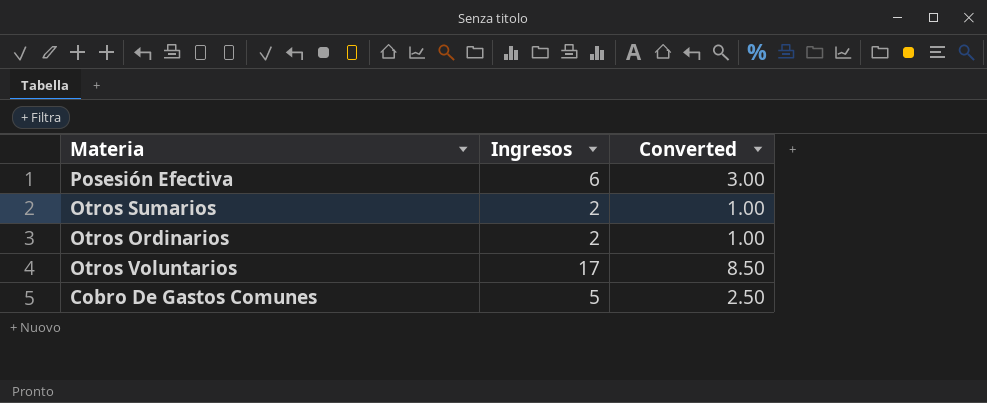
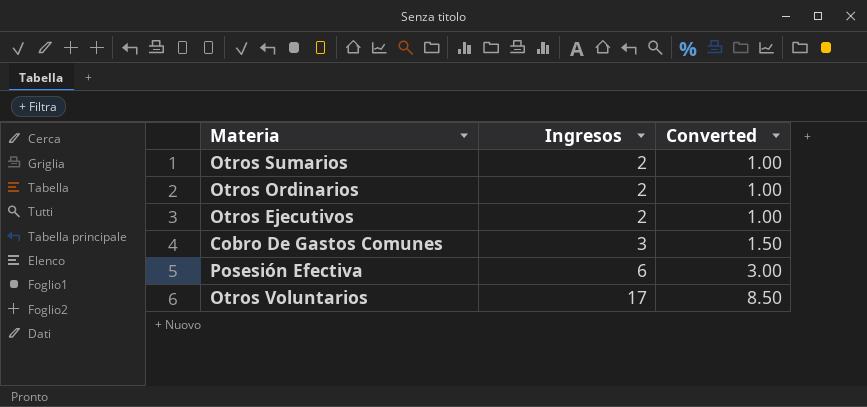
row order: none -> Ingresos ascending
row Otros Ejecutivos: none -> 2 | 1.00
Cobro De Gastos Comunes | Ingresos: 5 -> 3
Cobro De Gastos Comunes | Converted: 2.50 -> 1.50

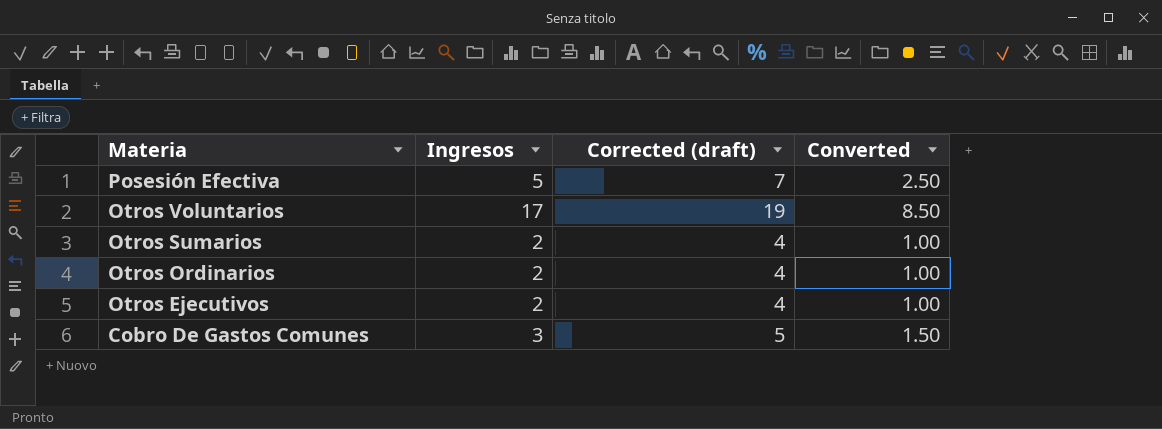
row order: Ingresos ascending -> Materia descending
column Corrected (draft) | formula: none -> [Ingresos] + 2
Posesión Efectiva | Ingresos: 6 -> 5
Posesión Efectiva | Converted: 3.00 -> 2.50

